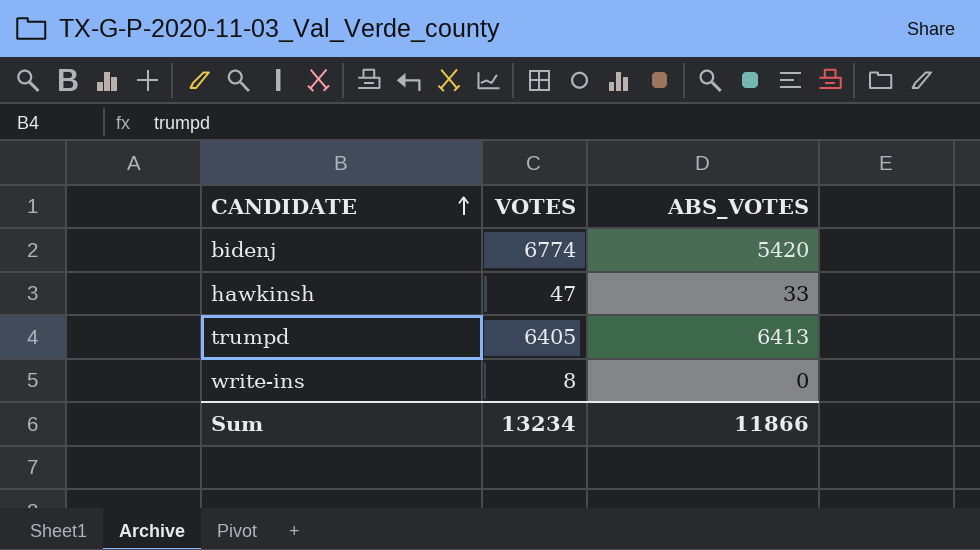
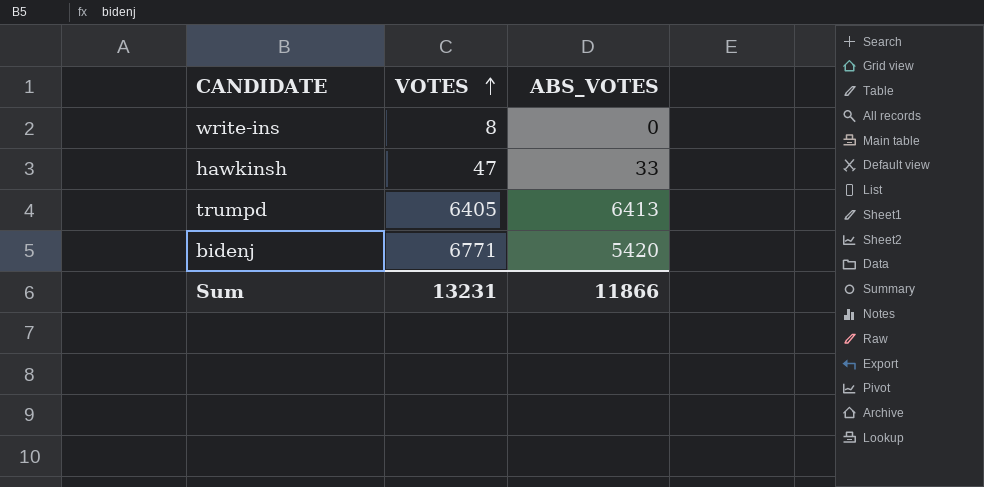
row order: CANDIDATE ascending -> VOTES ascending
bidenj | VOTES: 6774 -> 6771
Sum | VOTES: 13234 -> 13231

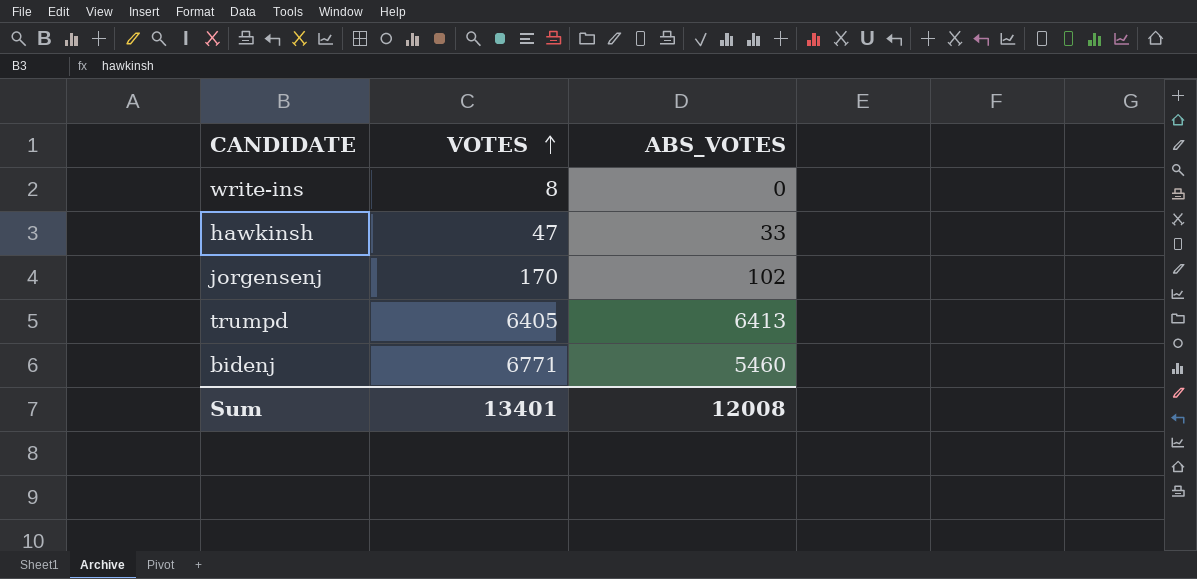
row jorgensenj: none -> 170 | 102
bidenj | ABS_VOTES: 5420 -> 5460
Sum | VOTES: 13231 -> 13401
Sum | ABS_VOTES: 11866 -> 12008

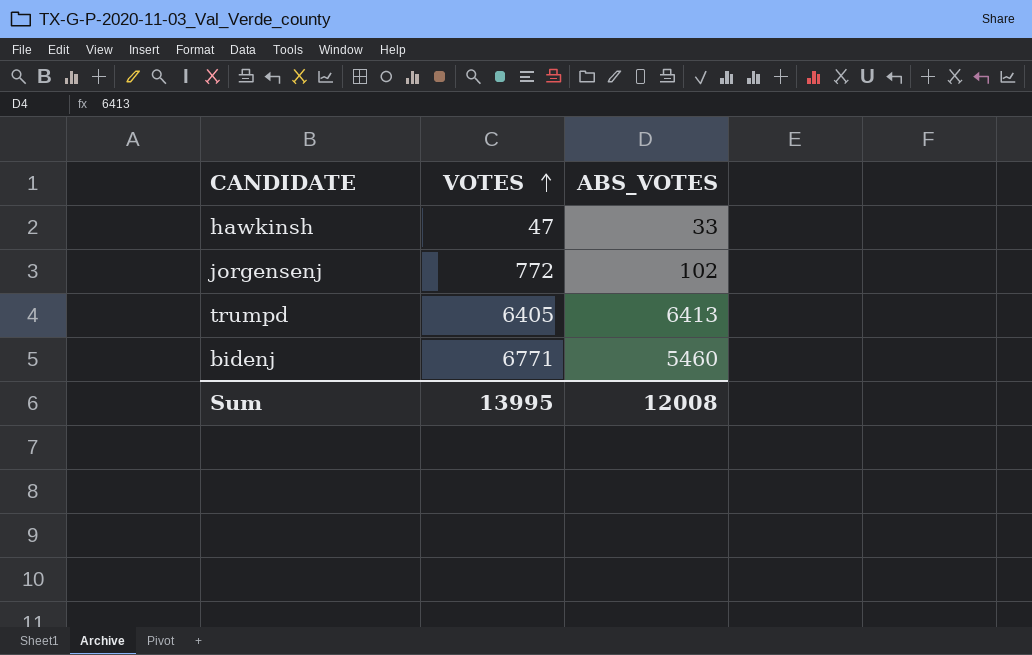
row write-ins: 8 | 0 -> none
jorgensenj | VOTES: 170 -> 772
Sum | VOTES: 13401 -> 13995

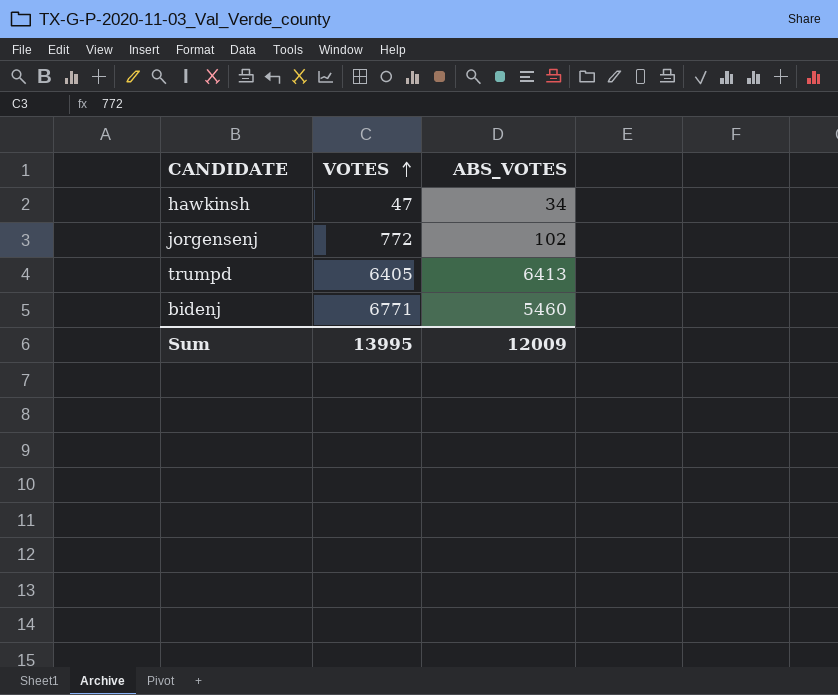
hawkinsh | ABS_VOTES: 33 -> 34
Sum | ABS_VOTES: 12008 -> 12009

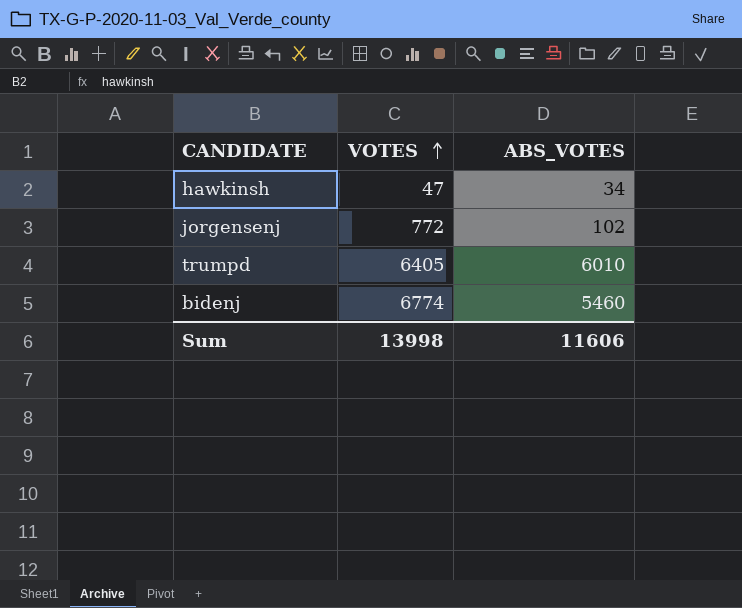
trumpd | ABS_VOTES: 6413 -> 6010
bidenj | VOTES: 6771 -> 6774
Sum | VOTES: 13995 -> 13998
Sum | ABS_VOTES: 12009 -> 11606

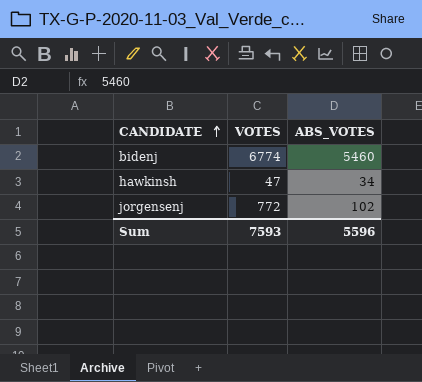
row order: VOTES ascending -> CANDIDATE ascending
row trumpd: 6405 | 6010 -> none
Sum | VOTES: 13998 -> 7593
Sum | ABS_VOTES: 11606 -> 5596

